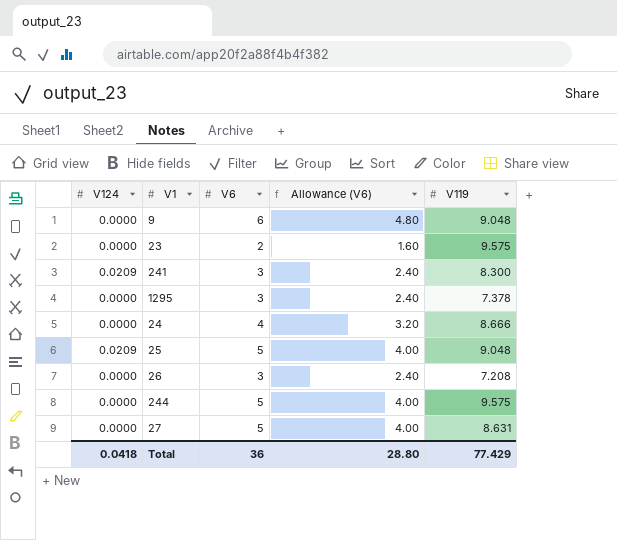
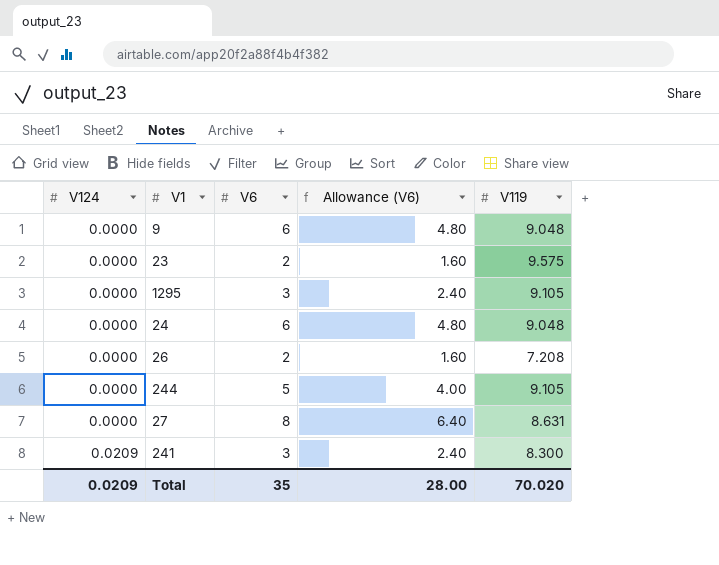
row order: none -> V124 ascending
row 25: 0.0209 | 5 | 4.00 | 9.048 -> none
1295 | V119: 7.378 -> 9.105
24 | V6: 4 -> 6
24 | Allowance (V6): 3.20 -> 4.80
24 | V119: 8.666 -> 9.048
26 | V6: 3 -> 2
26 | Allowance (V6): 2.40 -> 1.60
244 | V119: 9.575 -> 9.105
27 | V6: 5 -> 8
27 | Allowance (V6): 4.00 -> 6.40
Total | V124: 0.0418 -> 0.0209
Total | V6: 36 -> 35
Total | Allowance (V6): 28.80 -> 28.00
Total | V119: 77.429 -> 70.020

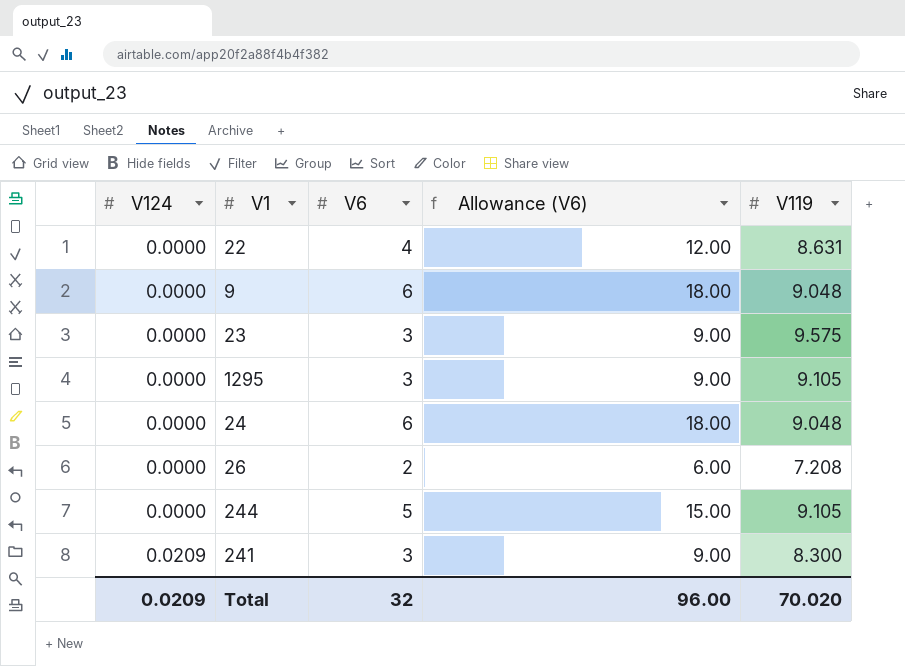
column Allowance (V6) | formula: [V6] * 0.8 -> [V6] * 3
row 27: 0.0000 | 8 | 6.40 | 8.631 -> none
row 22: none -> 0.0000 | 4 | 12.00 | 8.631
23 | V6: 2 -> 3
Total | V6: 35 -> 32
Total | Allowance (V6): 28.00 -> 96.00

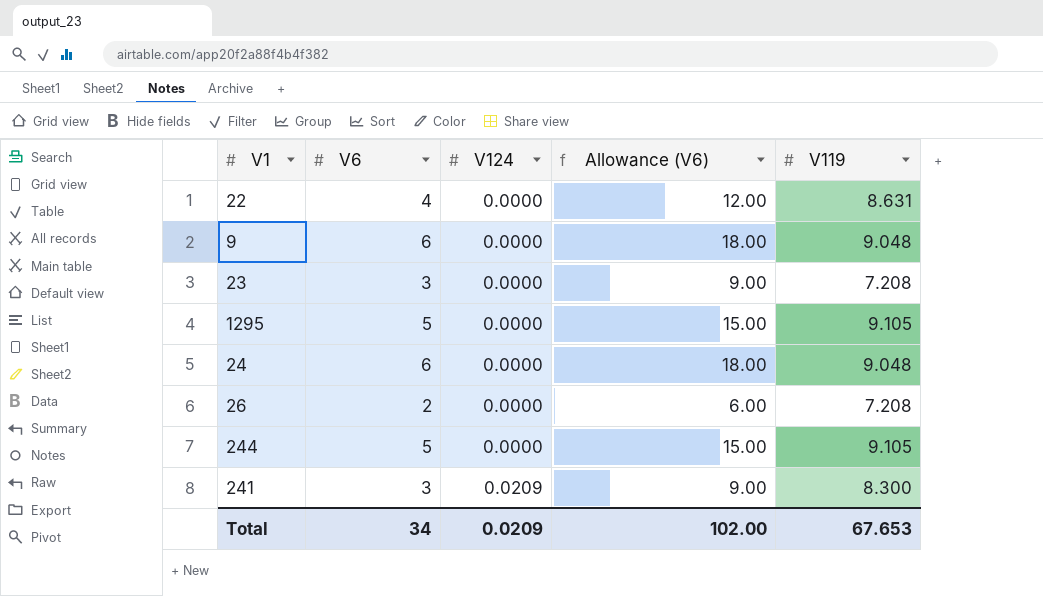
column V124 | position: 1 -> 3
23 | V119: 9.575 -> 7.208
1295 | V6: 3 -> 5
1295 | Allowance (V6): 9.00 -> 15.00
Total | V6: 32 -> 34
Total | Allowance (V6): 96.00 -> 102.00
Total | V119: 70.020 -> 67.653

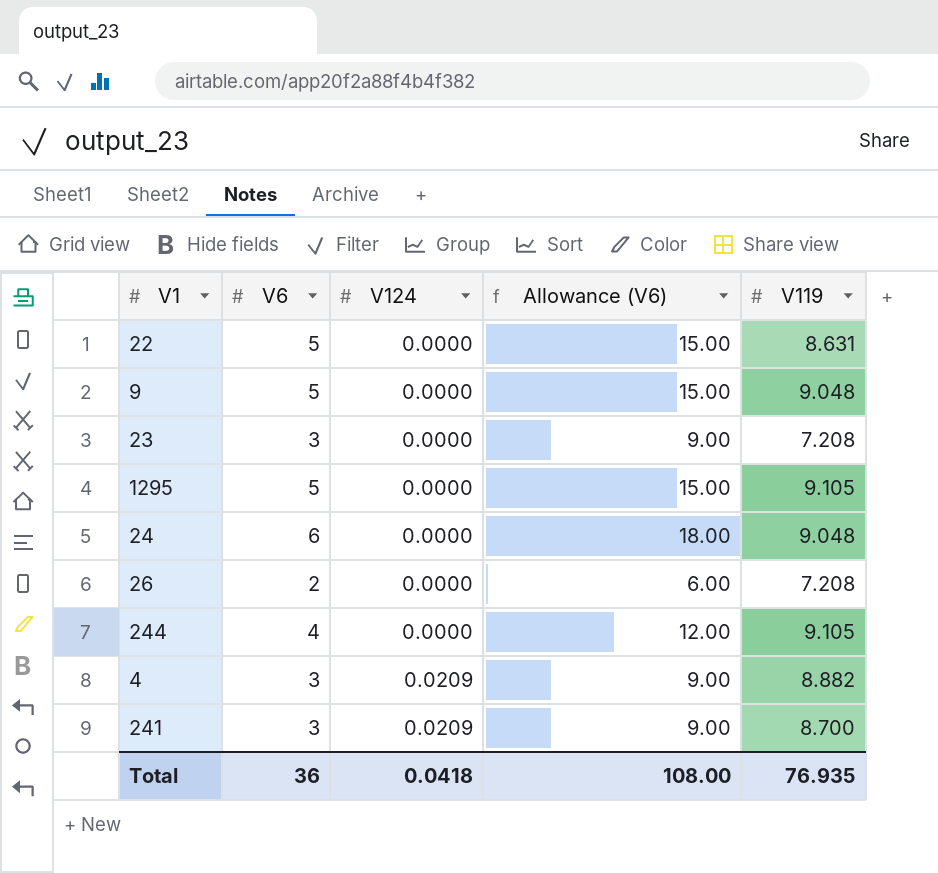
22 | V6: 4 -> 5
22 | Allowance (V6): 12.00 -> 15.00
9 | V6: 6 -> 5
9 | Allowance (V6): 18.00 -> 15.00
244 | V6: 5 -> 4
244 | Allowance (V6): 15.00 -> 12.00
row 4: none -> 3 | 0.0209 | 9.00 | 8.882
241 | V119: 8.300 -> 8.700
Total | V6: 34 -> 36
Total | V124: 0.0209 -> 0.0418
Total | Allowance (V6): 102.00 -> 108.00
Total | V119: 67.653 -> 76.935

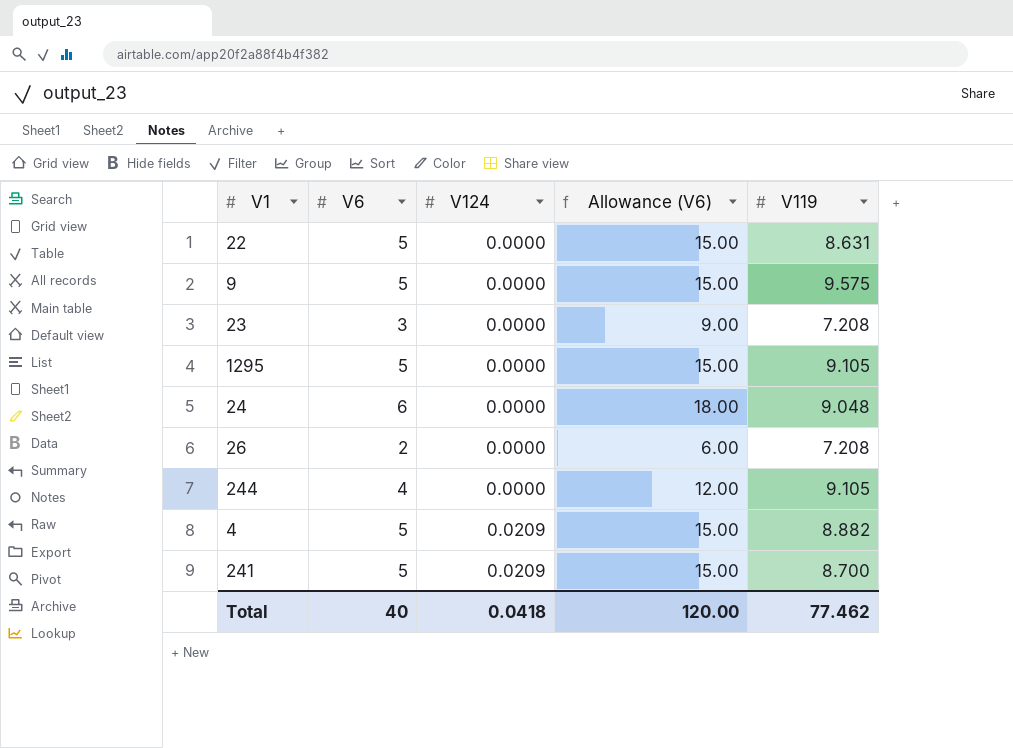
9 | V119: 9.048 -> 9.575
4 | V6: 3 -> 5
4 | Allowance (V6): 9.00 -> 15.00
241 | V6: 3 -> 5
241 | Allowance (V6): 9.00 -> 15.00
Total | V6: 36 -> 40
Total | Allowance (V6): 108.00 -> 120.00
Total | V119: 76.935 -> 77.462

